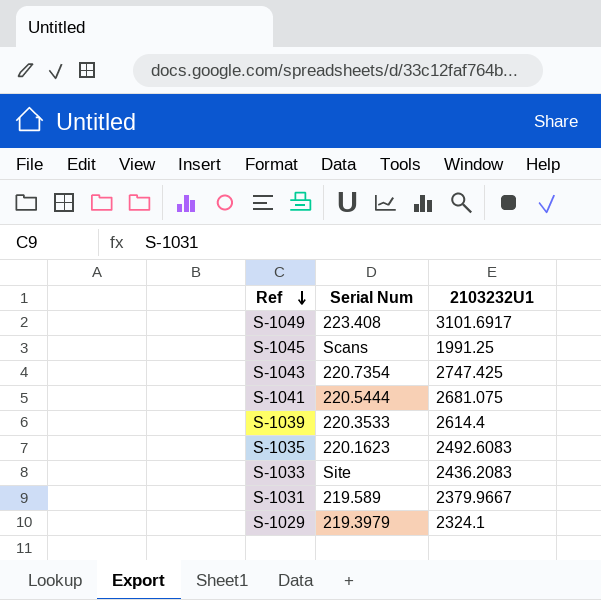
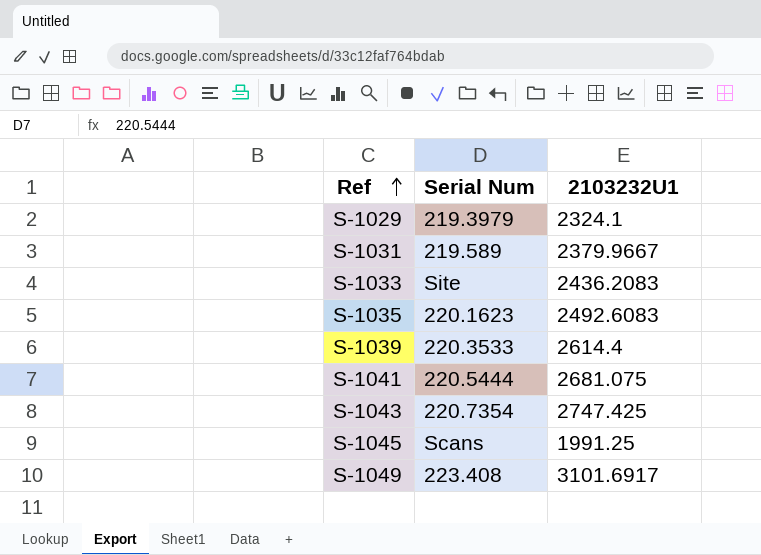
row order: Ref descending -> Ref ascending

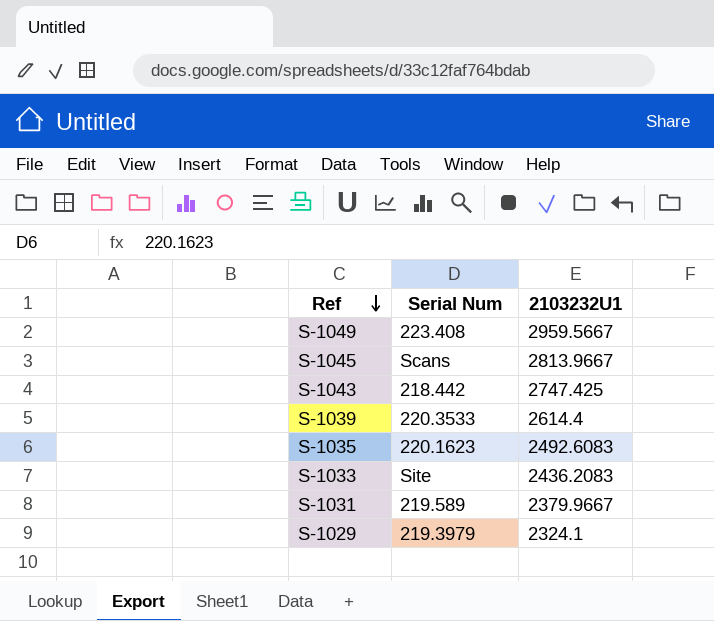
row order: Ref ascending -> Ref descending
row S-1041: 220.5444 | 2681.075 -> none
S-1049 | 2103232U1: 3101.6917 -> 2959.5667
S-1045 | 2103232U1: 1991.25 -> 2813.9667
S-1043 | Serial Num: 220.7354 -> 218.442

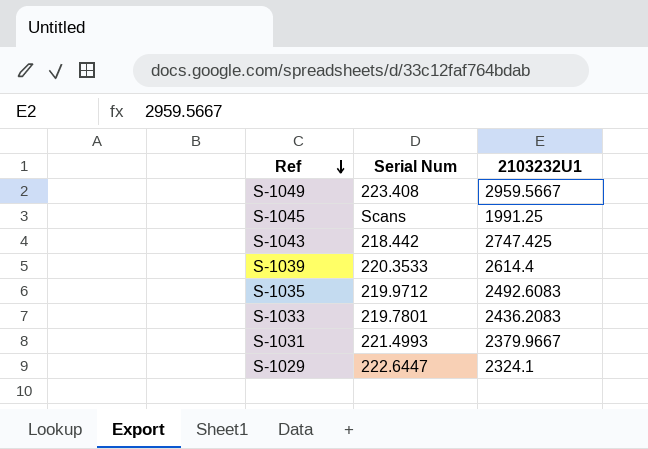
S-1045 | 2103232U1: 2813.9667 -> 1991.25
S-1035 | Serial Num: 220.1623 -> 219.9712
S-1033 | Serial Num: Site -> 219.7801
S-1031 | Serial Num: 219.589 -> 221.4993
S-1029 | Serial Num: 219.3979 -> 222.6447

